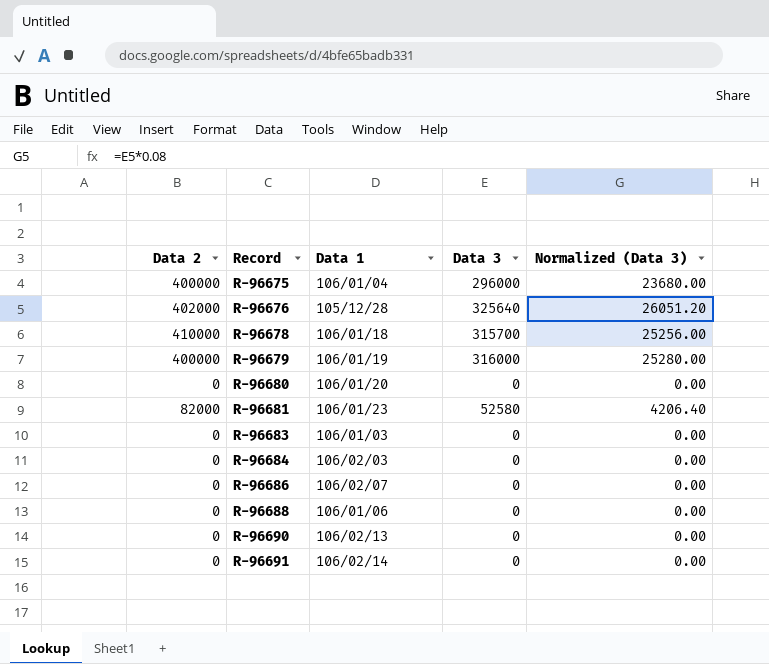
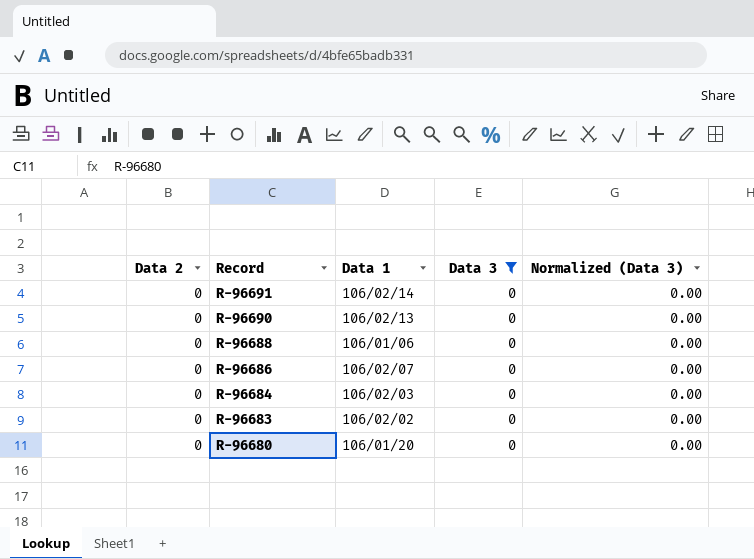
filter: none -> Data 3 = 0
row order: Record ascending -> Record descending
R-96683 | Data 1: 106/01/03 -> 106/02/02

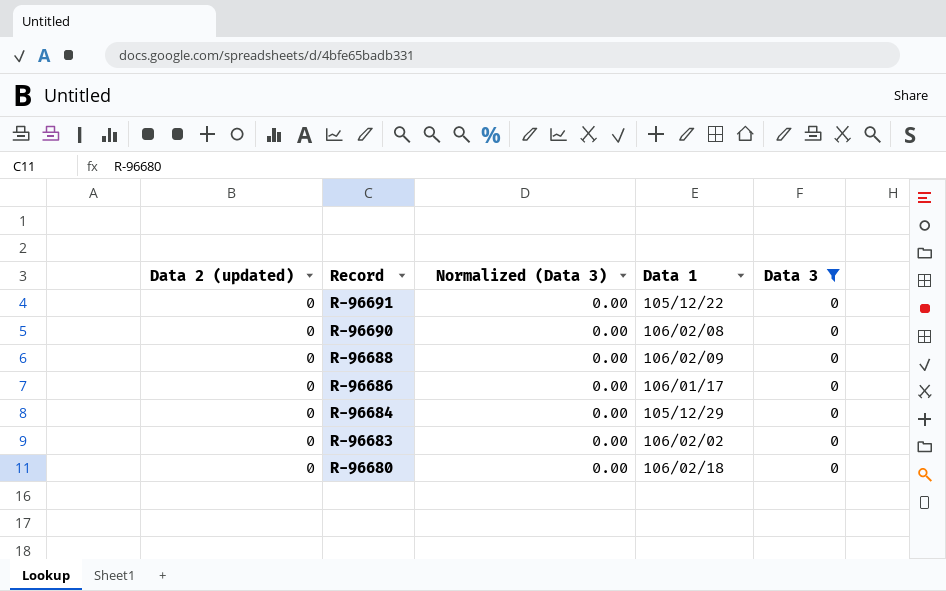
column name: Data 2 -> Data 2 (updated)
column Normalized (Data 3) | position: 5 -> 3
R-96691 | Data 1: 106/02/14 -> 105/12/22
R-96690 | Data 1: 106/02/13 -> 106/02/08
R-96688 | Data 1: 106/01/06 -> 106/02/09
R-96686 | Data 1: 106/02/07 -> 106/01/17
R-96684 | Data 1: 106/02/03 -> 105/12/29
R-96680 | Data 1: 106/01/20 -> 106/02/18

